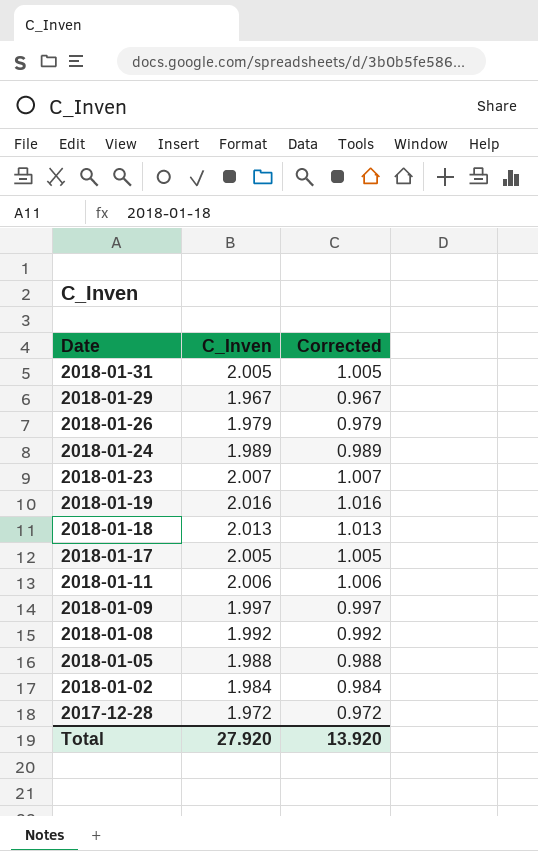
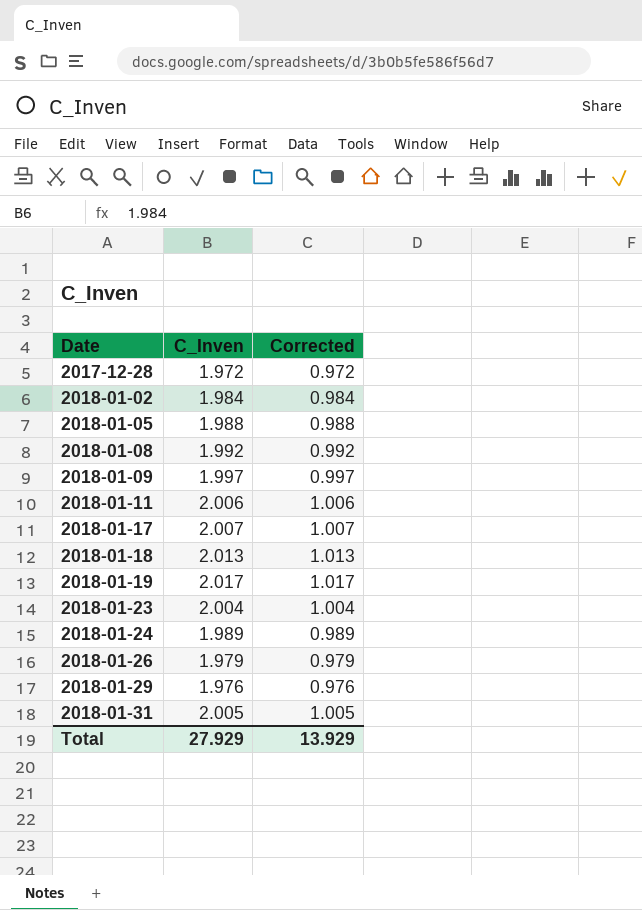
row order: Date descending -> Date ascending
2018-01-17 | C_Inven: 2.005 -> 2.007
2018-01-17 | Corrected: 1.005 -> 1.007
2018-01-19 | C_Inven: 2.016 -> 2.017
2018-01-19 | Corrected: 1.016 -> 1.017
2018-01-23 | C_Inven: 2.007 -> 2.004
2018-01-23 | Corrected: 1.007 -> 1.004
2018-01-29 | C_Inven: 1.967 -> 1.976
2018-01-29 | Corrected: 0.967 -> 0.976
Total | C_Inven: 27.920 -> 27.929
Total | Corrected: 13.920 -> 13.929

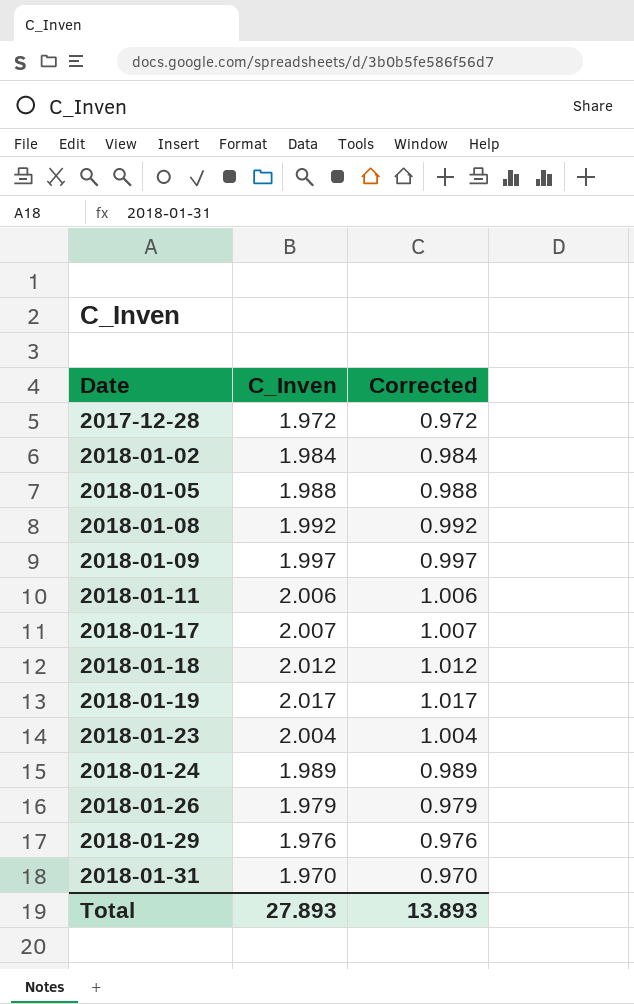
2018-01-18 | C_Inven: 2.013 -> 2.012
2018-01-18 | Corrected: 1.013 -> 1.012
2018-01-31 | C_Inven: 2.005 -> 1.970
2018-01-31 | Corrected: 1.005 -> 0.970
Total | C_Inven: 27.929 -> 27.893
Total | Corrected: 13.929 -> 13.893

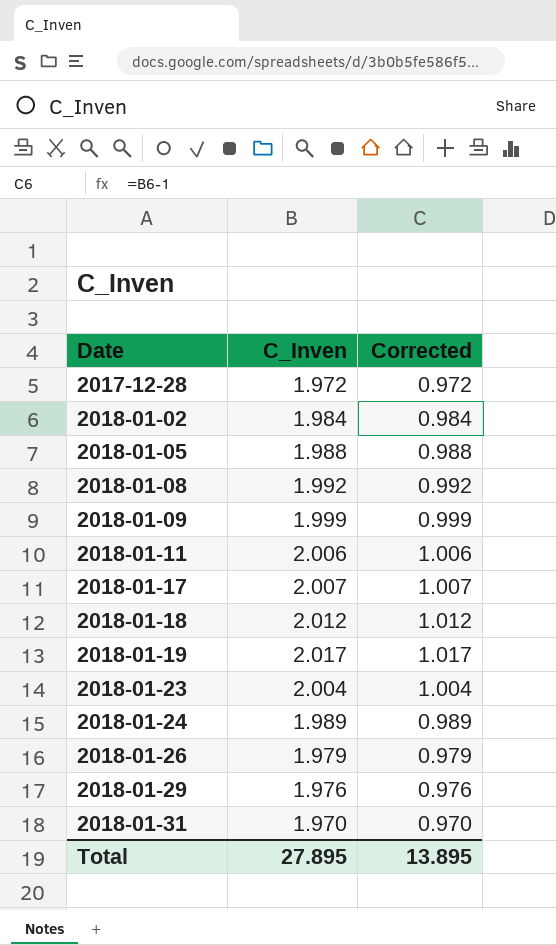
2018-01-09 | C_Inven: 1.997 -> 1.999
2018-01-09 | Corrected: 0.997 -> 0.999
Total | C_Inven: 27.893 -> 27.895
Total | Corrected: 13.893 -> 13.895

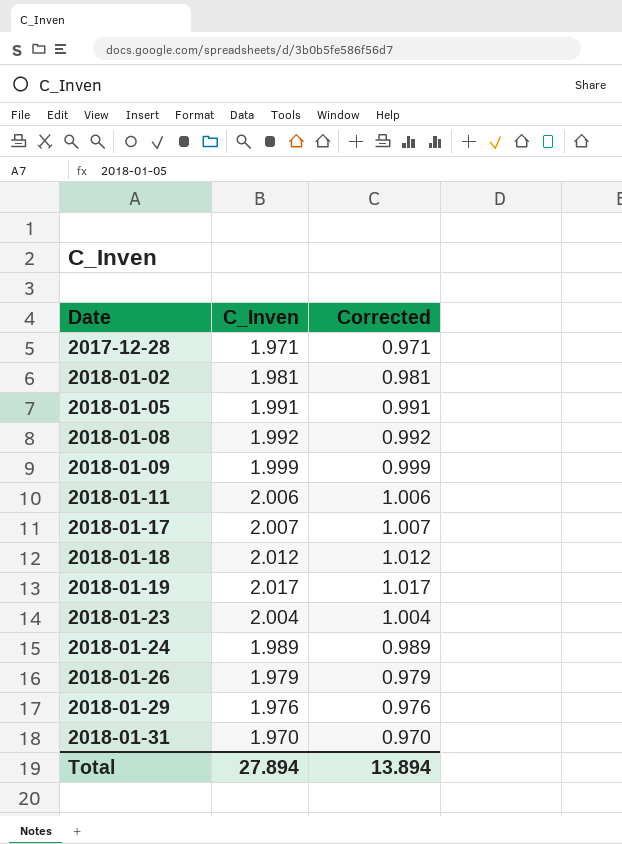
2017-12-28 | C_Inven: 1.972 -> 1.971
2017-12-28 | Corrected: 0.972 -> 0.971
2018-01-02 | C_Inven: 1.984 -> 1.981
2018-01-02 | Corrected: 0.984 -> 0.981
2018-01-05 | C_Inven: 1.988 -> 1.991
2018-01-05 | Corrected: 0.988 -> 0.991
Total | C_Inven: 27.895 -> 27.894
Total | Corrected: 13.895 -> 13.894

